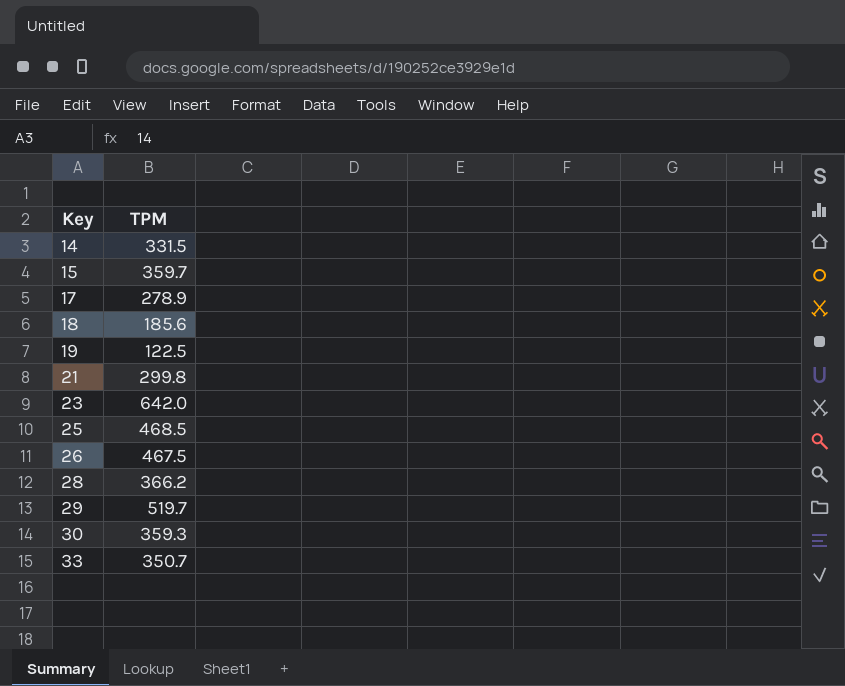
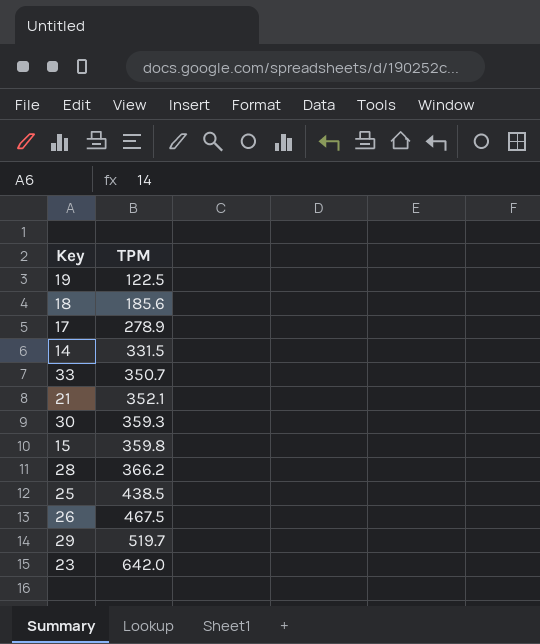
row order: Key ascending -> TPM ascending
21 | TPM: 299.8 -> 352.1
15 | TPM: 359.7 -> 359.8
25 | TPM: 468.5 -> 438.5

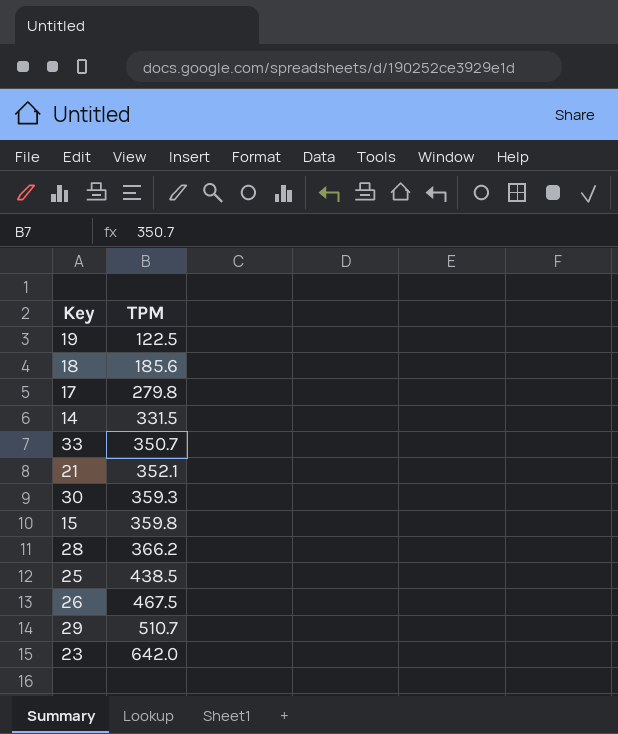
17 | TPM: 278.9 -> 279.8
29 | TPM: 519.7 -> 510.7

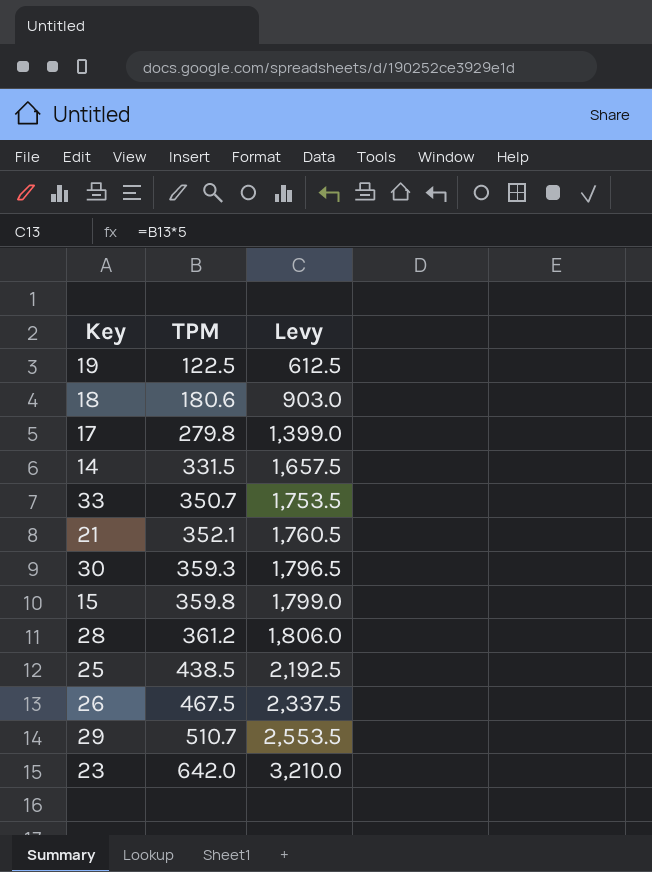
column Levy | formula: none -> [TPM] * 5
18 | TPM: 185.6 -> 180.6
28 | TPM: 366.2 -> 361.2

